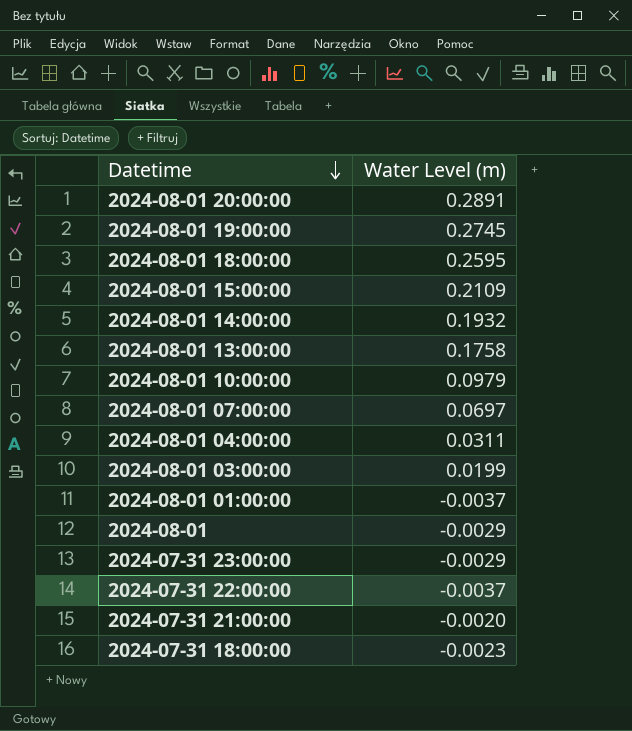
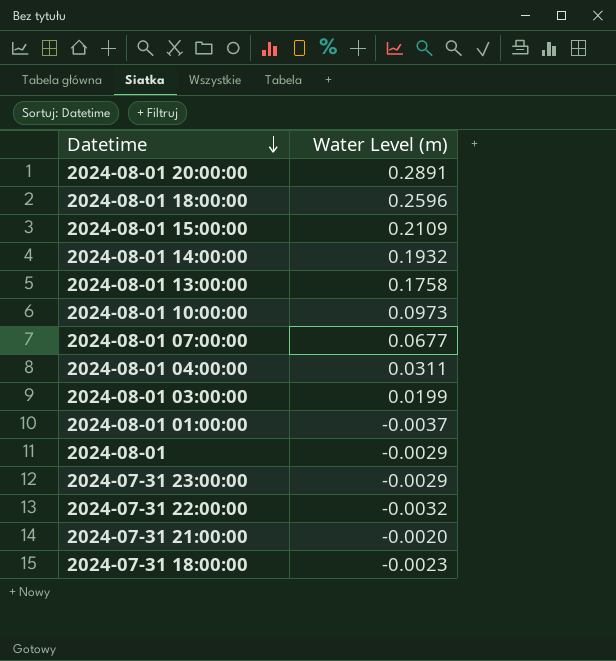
row 2024-08-01 19:00:00: 0.2745 -> none
2024-08-01 18:00:00 | Water Level (m): 0.2595 -> 0.2596
2024-08-01 10:00:00 | Water Level (m): 0.0979 -> 0.0973
2024-08-01 07:00:00 | Water Level (m): 0.0697 -> 0.0677
2024-07-31 22:00:00 | Water Level (m): -0.0037 -> -0.0032

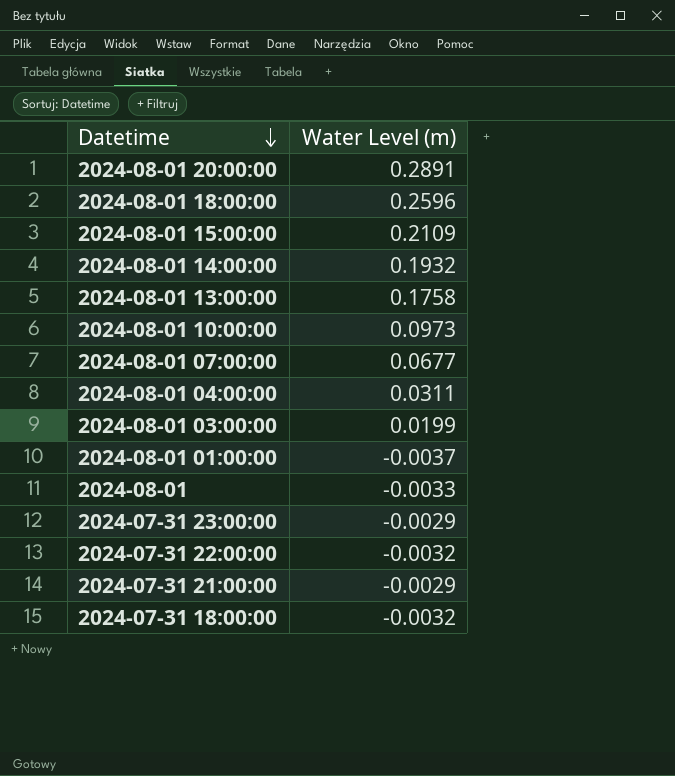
2024-08-01 | Water Level (m): -0.0029 -> -0.0033
2024-07-31 21:00:00 | Water Level (m): -0.0020 -> -0.0029
2024-07-31 18:00:00 | Water Level (m): -0.0023 -> -0.0032

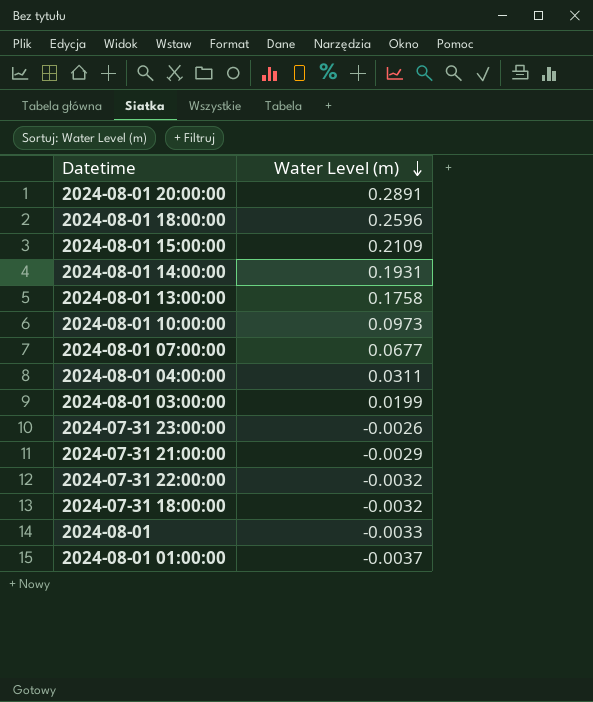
row order: Datetime descending -> Water Level (m) descending
2024-08-01 14:00:00 | Water Level (m): 0.1932 -> 0.1931
2024-07-31 23:00:00 | Water Level (m): -0.0029 -> -0.0026

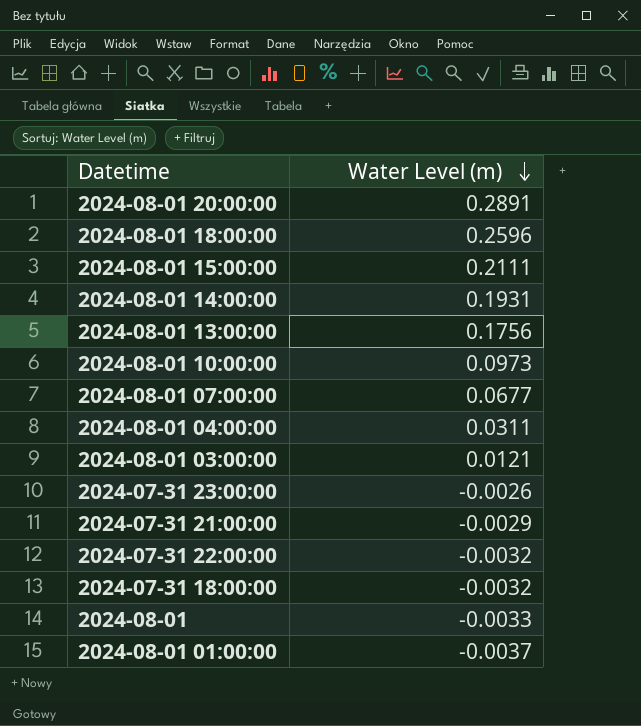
2024-08-01 15:00:00 | Water Level (m): 0.2109 -> 0.2111
2024-08-01 13:00:00 | Water Level (m): 0.1758 -> 0.1756
2024-08-01 03:00:00 | Water Level (m): 0.0199 -> 0.0121

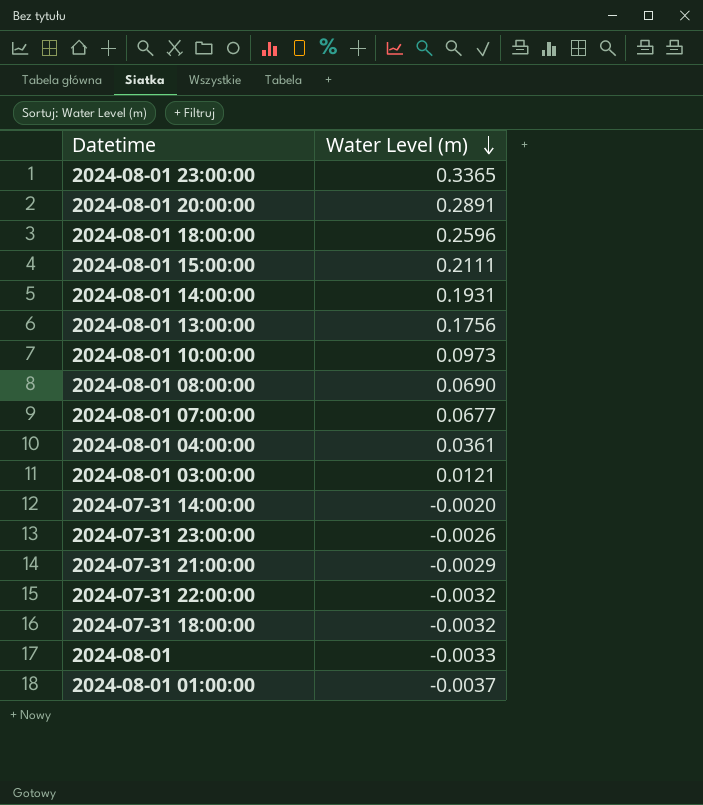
row 2024-08-01 23:00:00: none -> 0.3365
row 2024-08-01 08:00:00: none -> 0.0690
2024-08-01 04:00:00 | Water Level (m): 0.0311 -> 0.0361
row 2024-07-31 14:00:00: none -> -0.0020

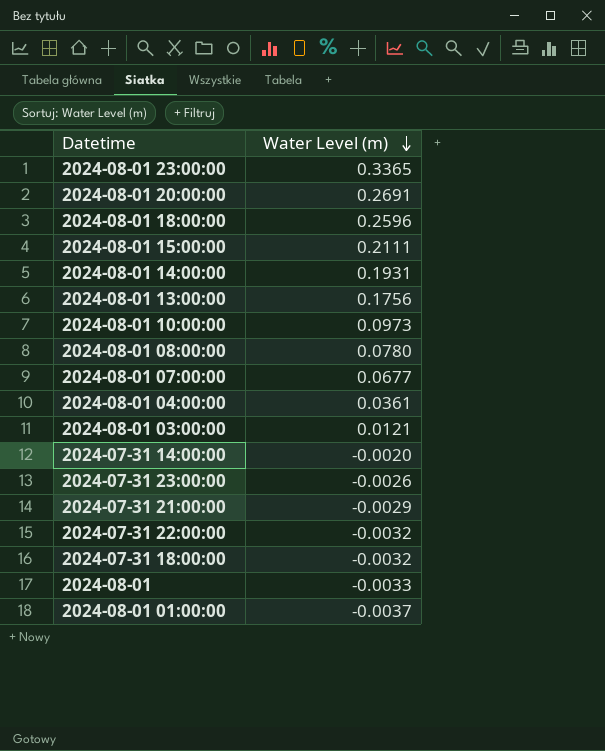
2024-08-01 20:00:00 | Water Level (m): 0.2891 -> 0.2691
2024-08-01 08:00:00 | Water Level (m): 0.0690 -> 0.0780

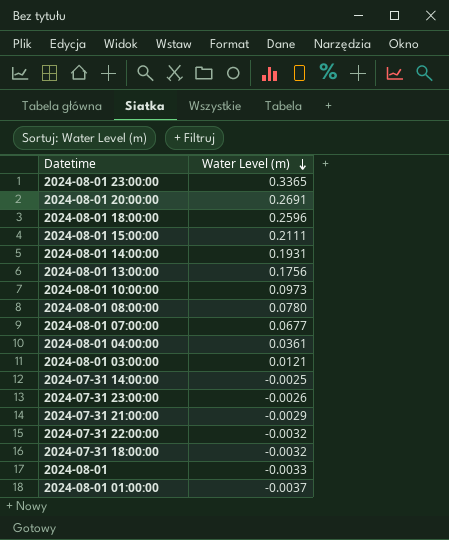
2024-07-31 14:00:00 | Water Level (m): -0.0020 -> -0.0025

